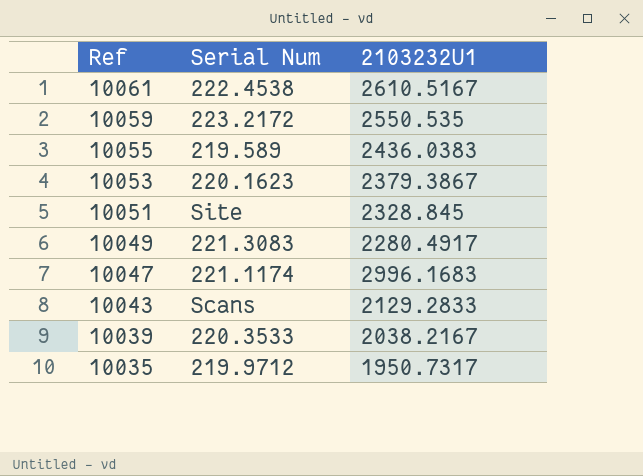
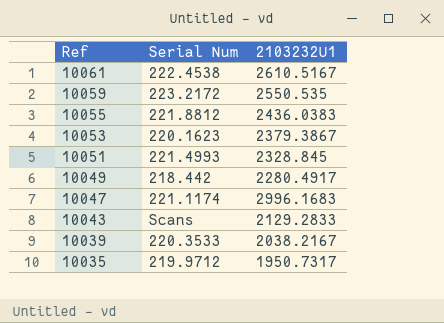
10055 | Serial Num: 219.589 -> 221.8812
10051 | Serial Num: Site -> 221.4993
10049 | Serial Num: 221.3083 -> 218.442

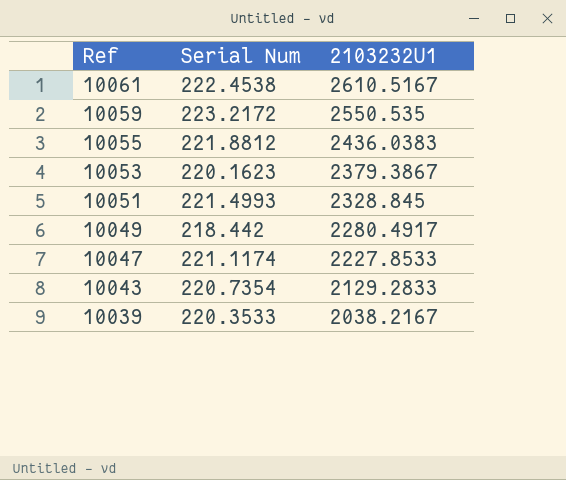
row 10035: 219.9712 | 1950.7317 -> none
10047 | 2103232U1: 2996.1683 -> 2227.8533
10043 | Serial Num: Scans -> 220.7354

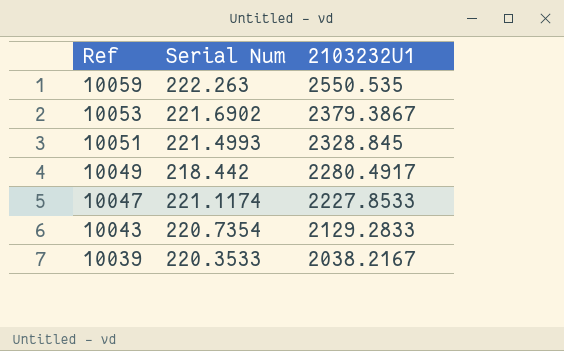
row 10061: 222.4538 | 2610.5167 -> none
row 10055: 221.8812 | 2436.0383 -> none
10059 | Serial Num: 223.2172 -> 222.263
10053 | Serial Num: 220.1623 -> 221.6902

